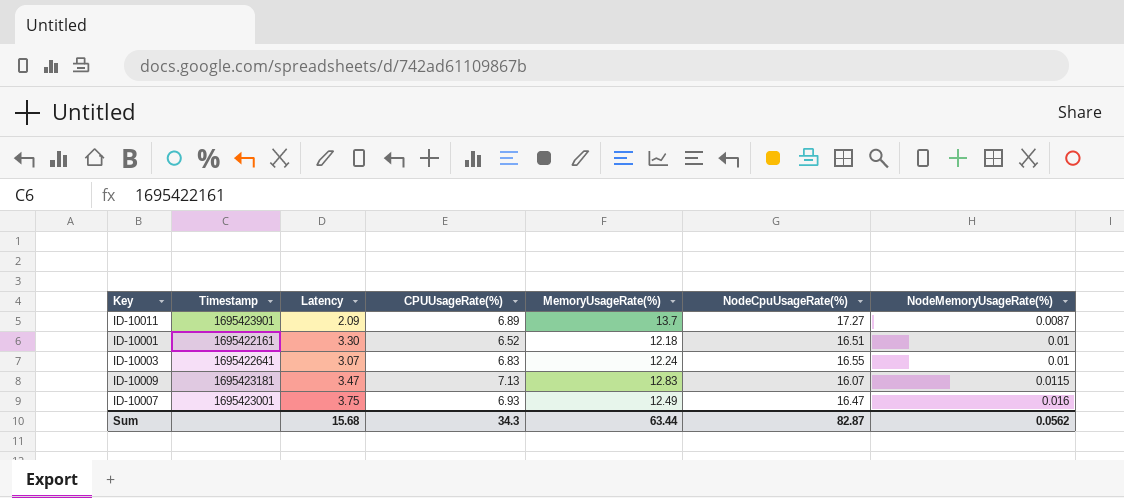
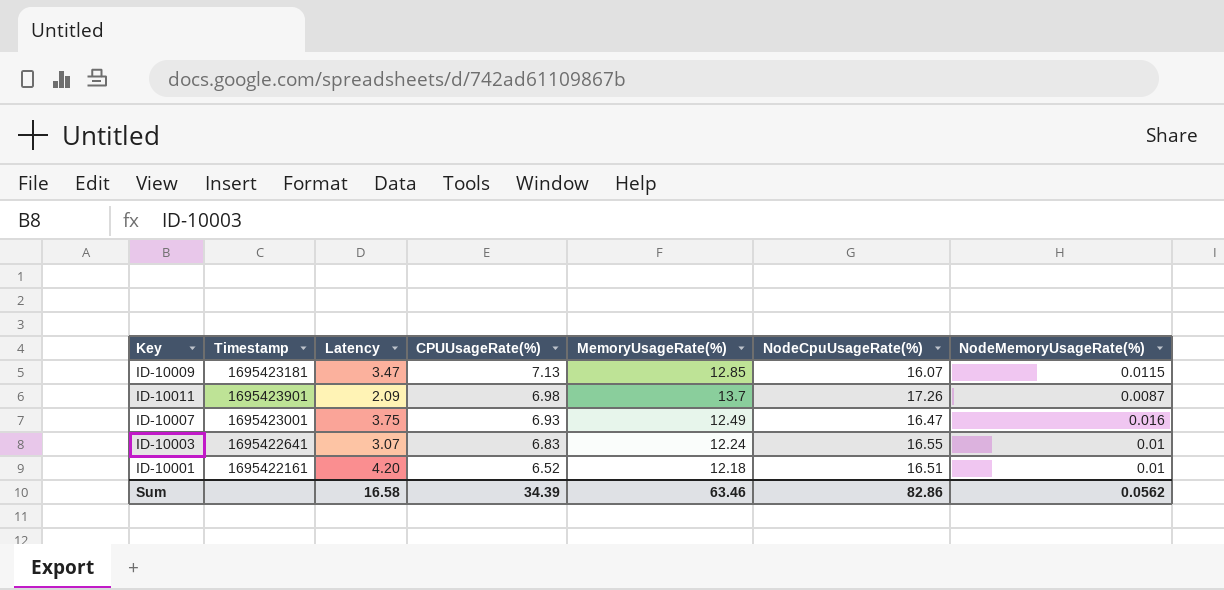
row order: NodeMemoryUsageRate(%) ascending -> CPUUsageRate(%) descending
ID-10009 | MemoryUsageRate(%): 12.83 -> 12.85
ID-10011 | CPUUsageRate(%): 6.89 -> 6.98
ID-10011 | NodeCpuUsageRate(%): 17.27 -> 17.26
ID-10001 | Latency: 3.30 -> 4.20
Sum | Latency: 15.68 -> 16.58
Sum | CPUUsageRate(%): 34.3 -> 34.39
Sum | MemoryUsageRate(%): 63.44 -> 63.46
Sum | NodeCpuUsageRate(%): 82.87 -> 82.86

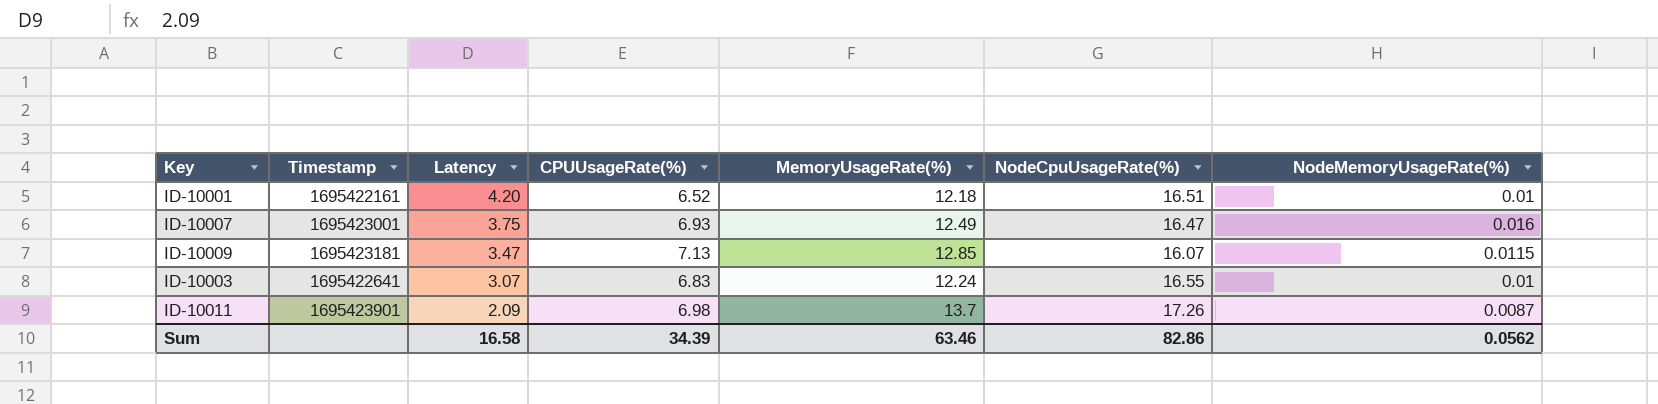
row order: CPUUsageRate(%) descending -> Latency descending

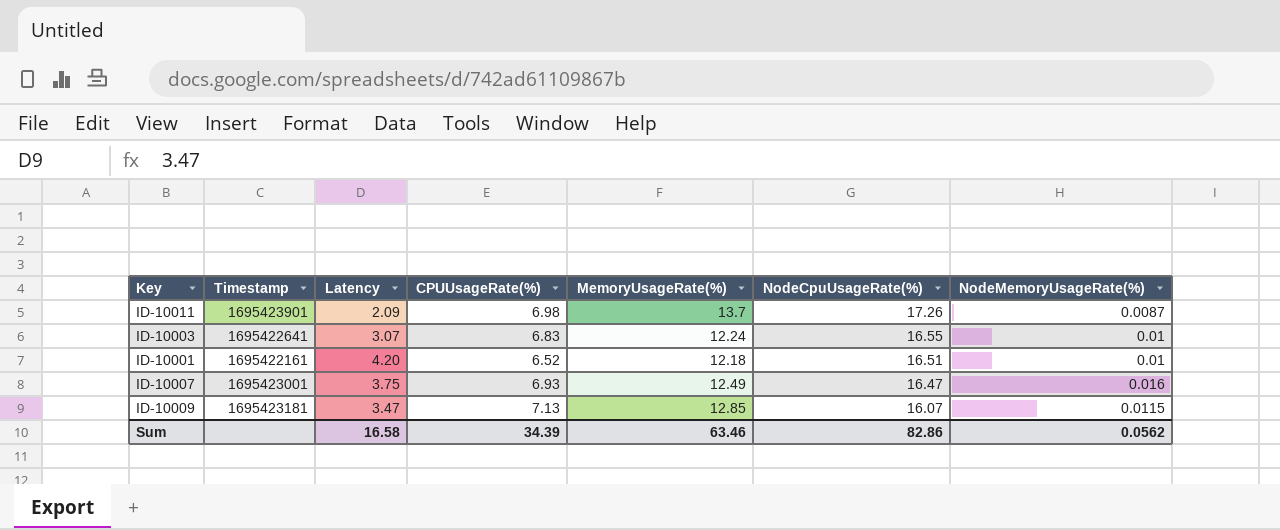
row order: Latency descending -> NodeCpuUsageRate(%) descending

